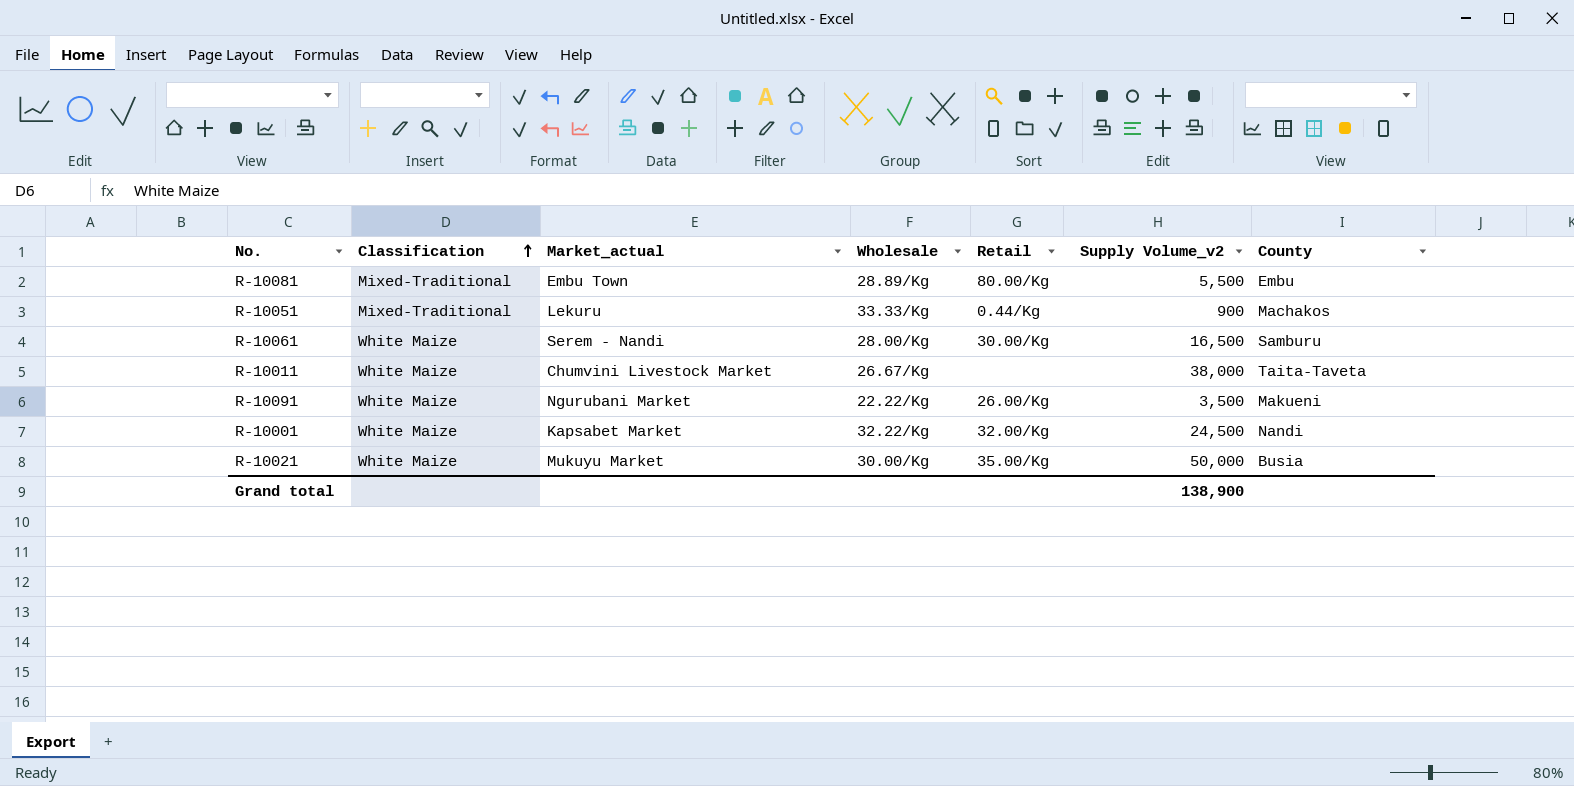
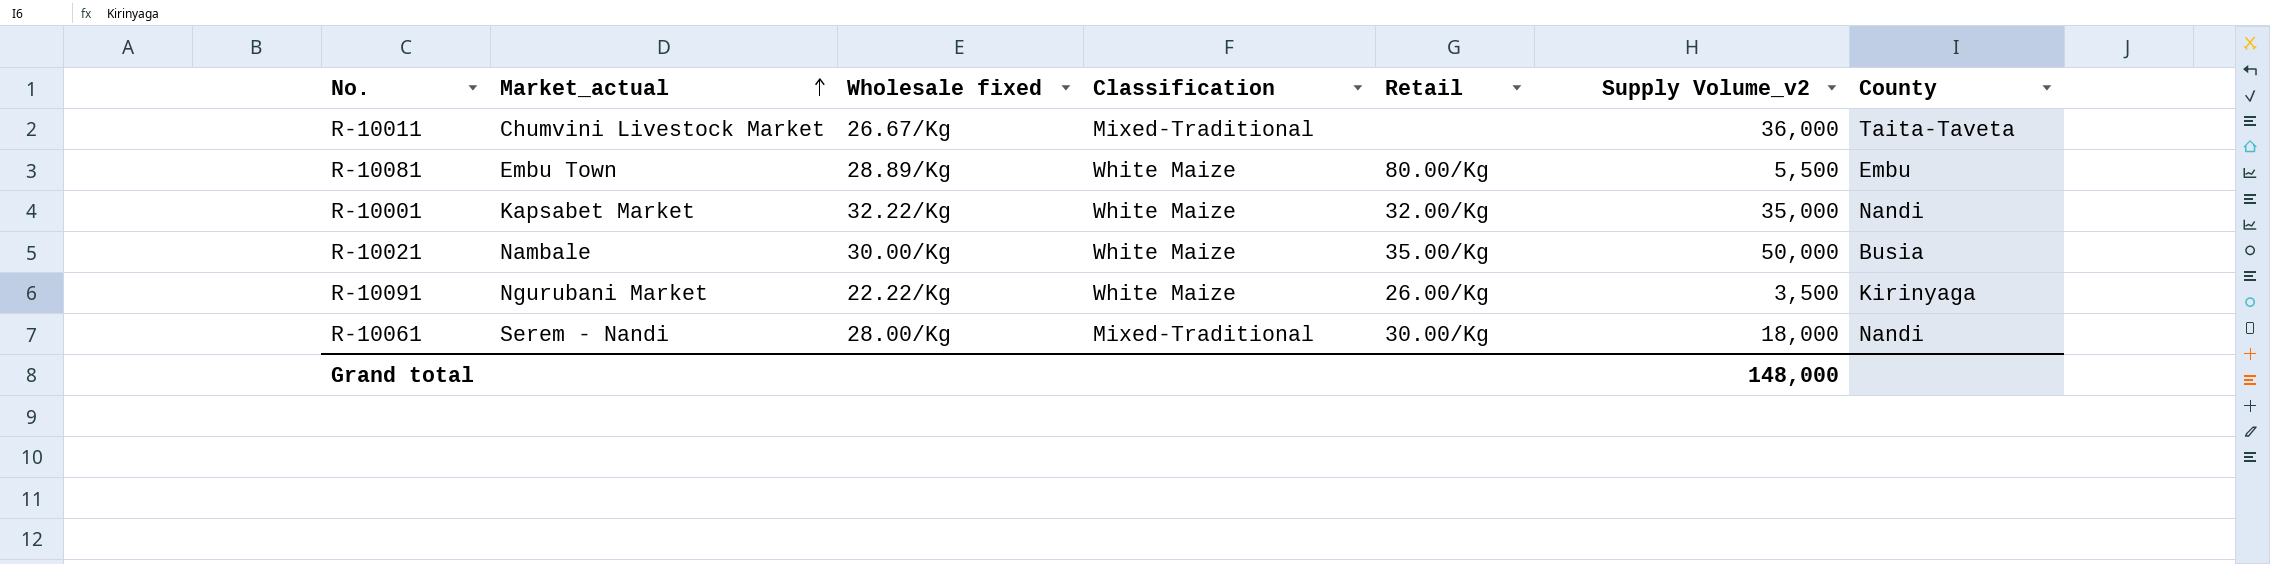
row order: Classification ascending -> Market_actual ascending
column name: Wholesale -> Wholesale fixed
column Classification | position: 2 -> 4
row R-10051: Mixed-Traditional | Lekuru | 33.33/Kg | 0.44/Kg | 900 | Machakos -> none
R-10011 | Classification: White Maize -> Mixed-Traditional
R-10011 | Supply Volume_v2: 38,000 -> 36,000
R-10081 | Classification: Mixed-Traditional -> White Maize
R-10001 | Supply Volume_v2: 24,500 -> 35,000
R-10021 | Market_actual: Mukuyu Market -> Nambale
R-10091 | County: Makueni -> Kirinyaga
R-10061 | Classification: White Maize -> Mixed-Traditional
R-10061 | Supply Volume_v2: 16,500 -> 18,000
R-10061 | County: Samburu -> Nandi
Grand total | Supply Volume_v2: 138,900 -> 148,000

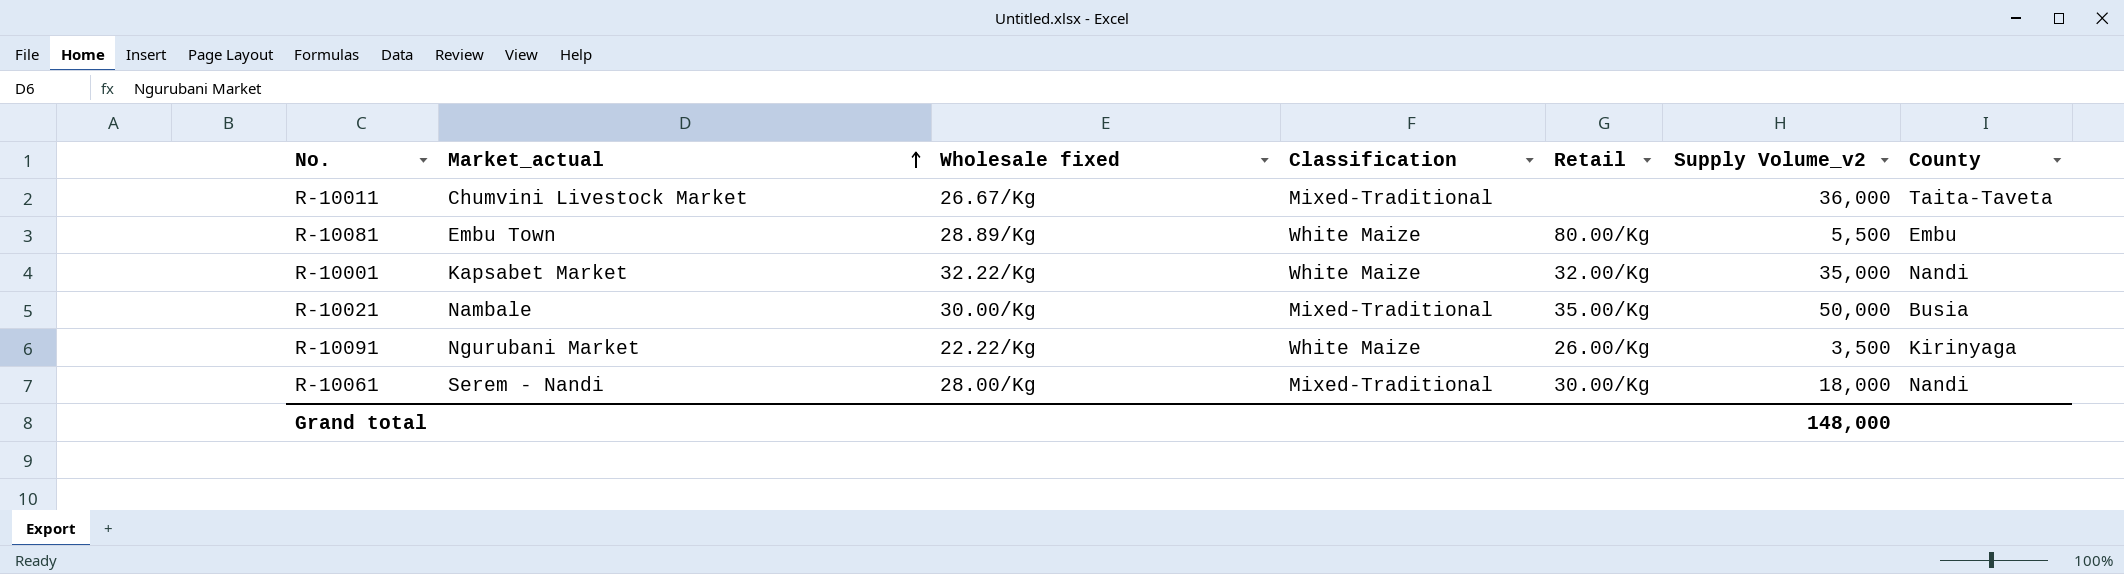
R-10021 | Classification: White Maize -> Mixed-Traditional

